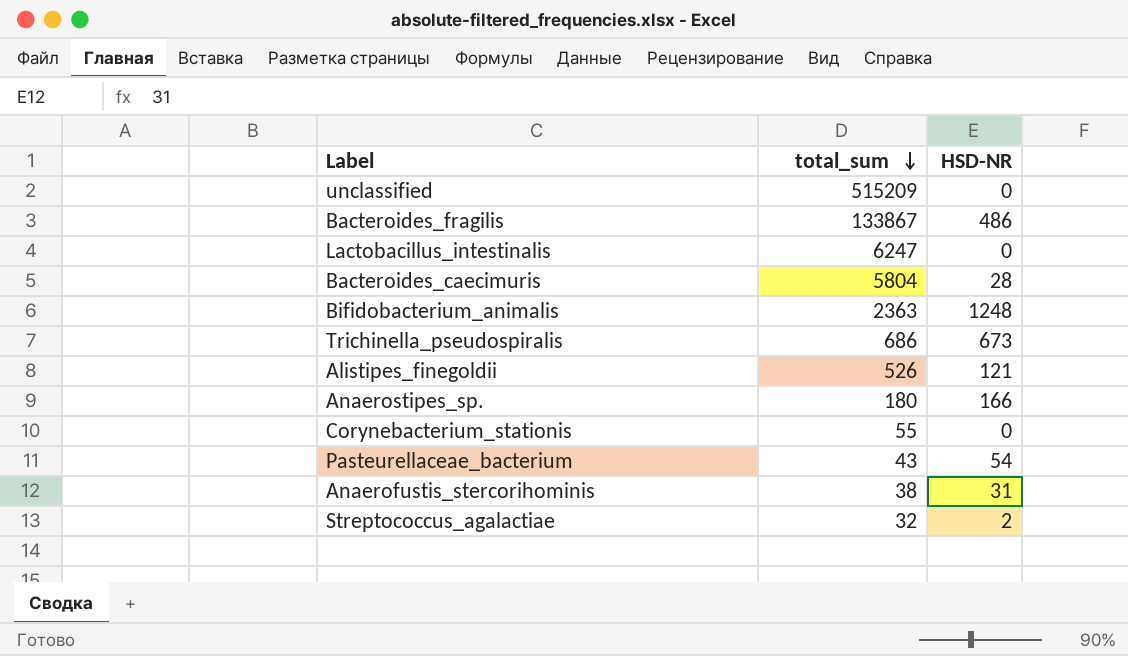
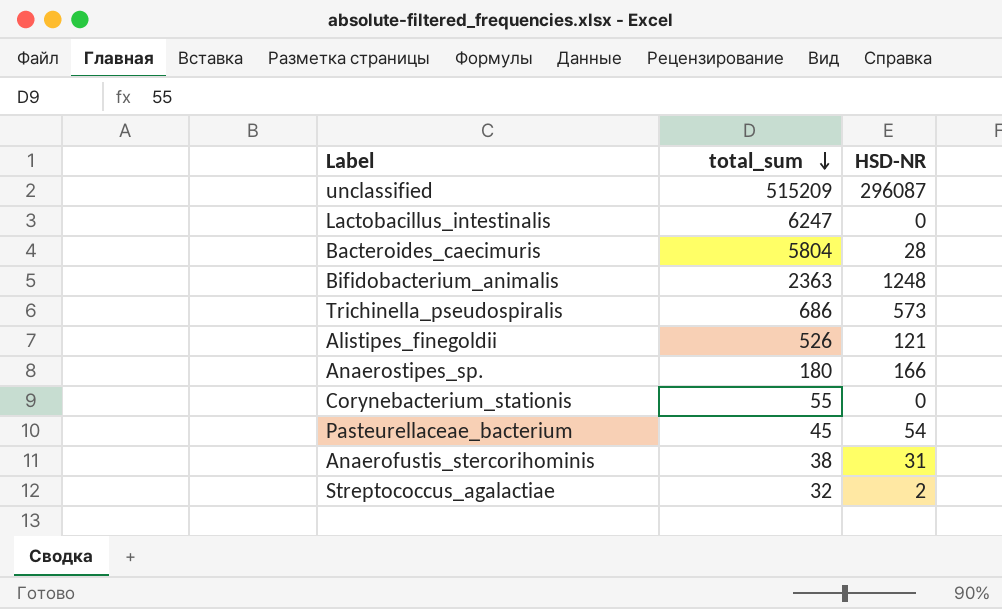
row Bacteroides_fragilis: 133867 | 486 -> none
unclassified | HSD-NR: 0 -> 296087
Trichinella_pseudospiralis | HSD-NR: 673 -> 573
Pasteurellaceae_bacterium | total_sum: 43 -> 45

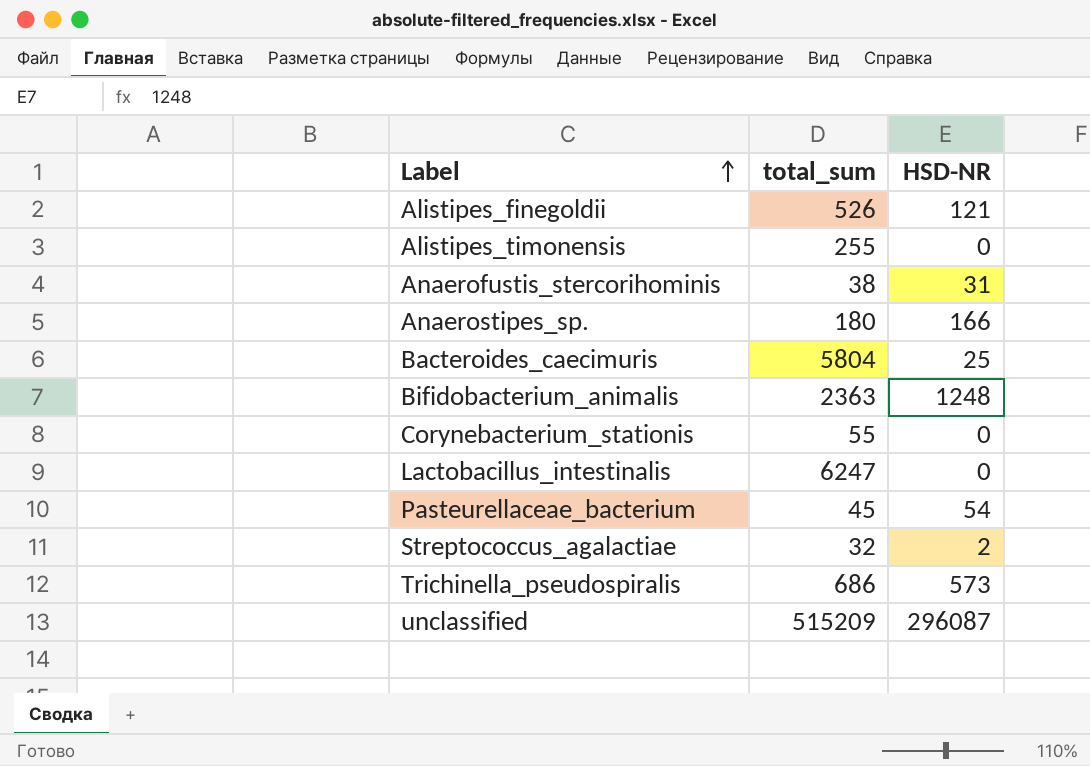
row order: total_sum descending -> Label ascending
row Alistipes_timonensis: none -> 255 | 0
Bacteroides_caecimuris | HSD-NR: 28 -> 25

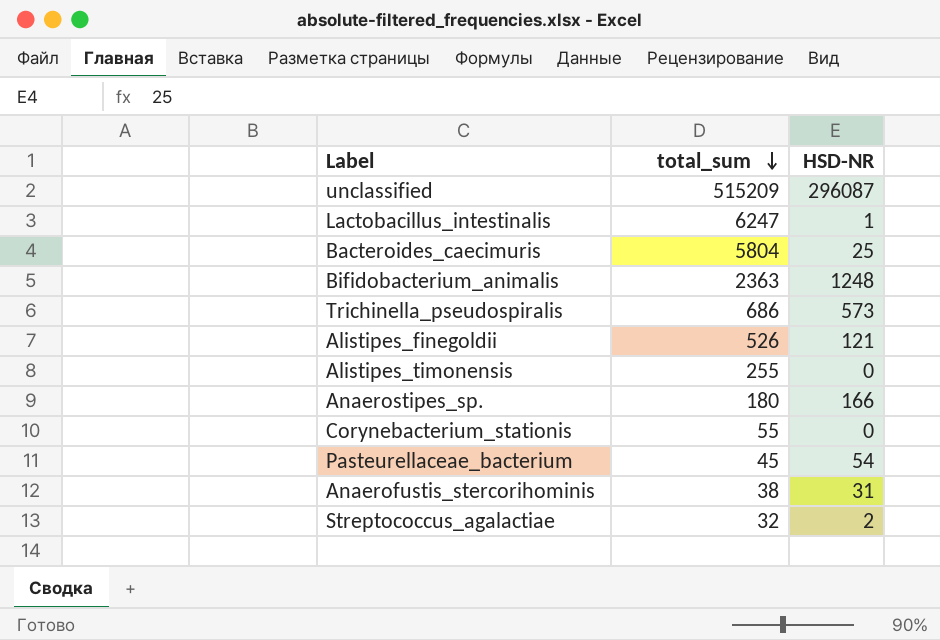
row order: Label ascending -> total_sum descending
Lactobacillus_intestinalis | HSD-NR: 0 -> 1

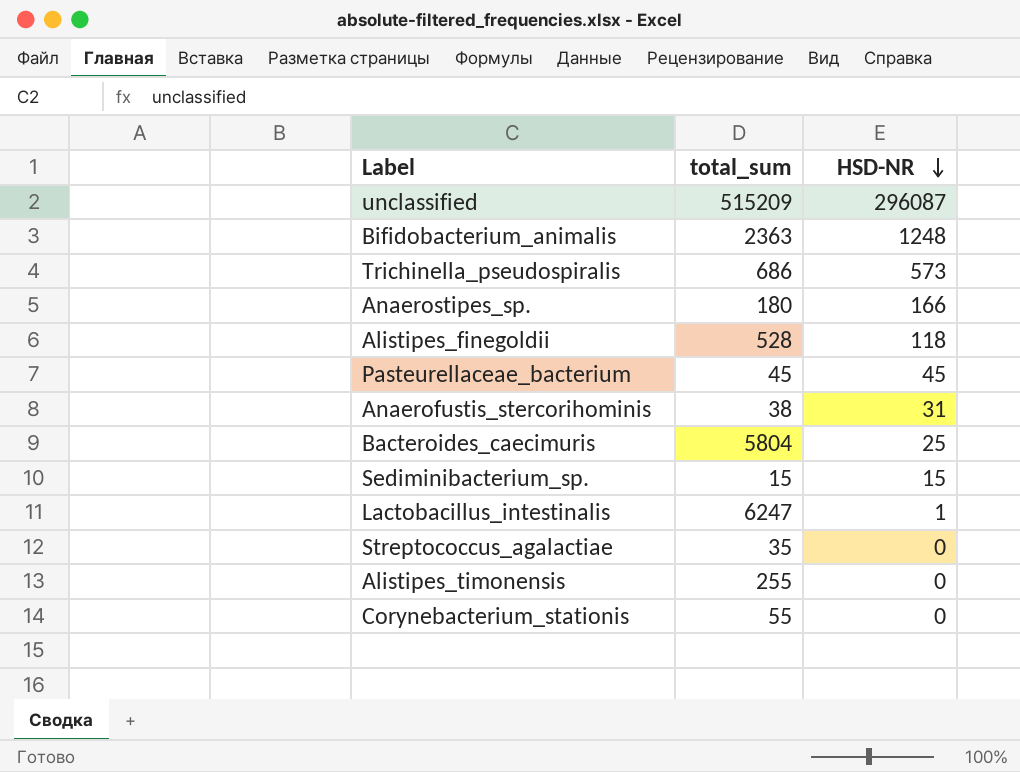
row order: total_sum descending -> HSD-NR descending
Alistipes_finegoldii | total_sum: 526 -> 528
Alistipes_finegoldii | HSD-NR: 121 -> 118
Pasteurellaceae_bacterium | HSD-NR: 54 -> 45
row Sediminibacterium_sp.: none -> 15 | 15
Streptococcus_agalactiae | total_sum: 32 -> 35
Streptococcus_agalactiae | HSD-NR: 2 -> 0

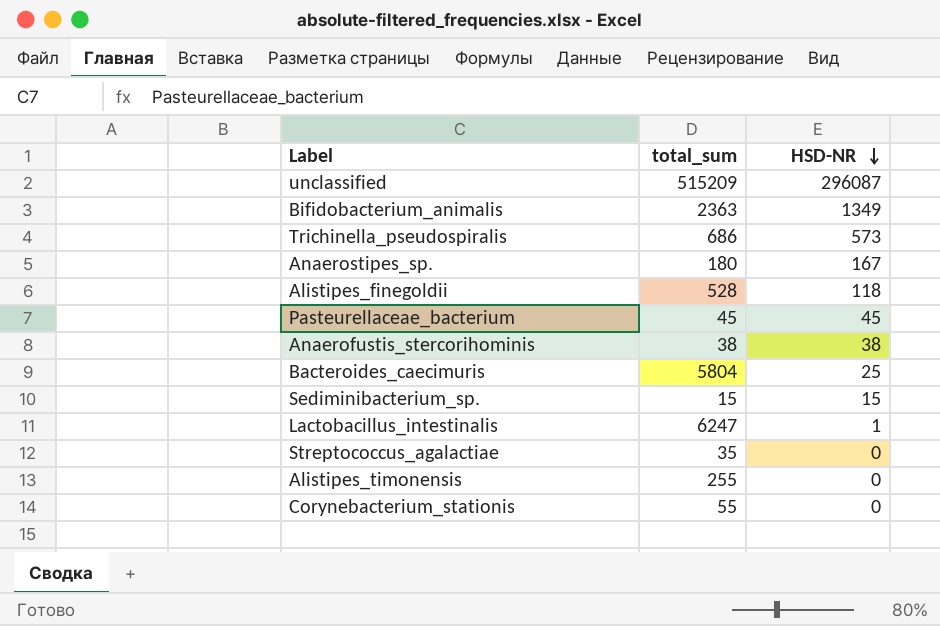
Bifidobacterium_animalis | HSD-NR: 1248 -> 1349
Anaerostipes_sp. | HSD-NR: 166 -> 167
Anaerofustis_stercorihominis | HSD-NR: 31 -> 38

